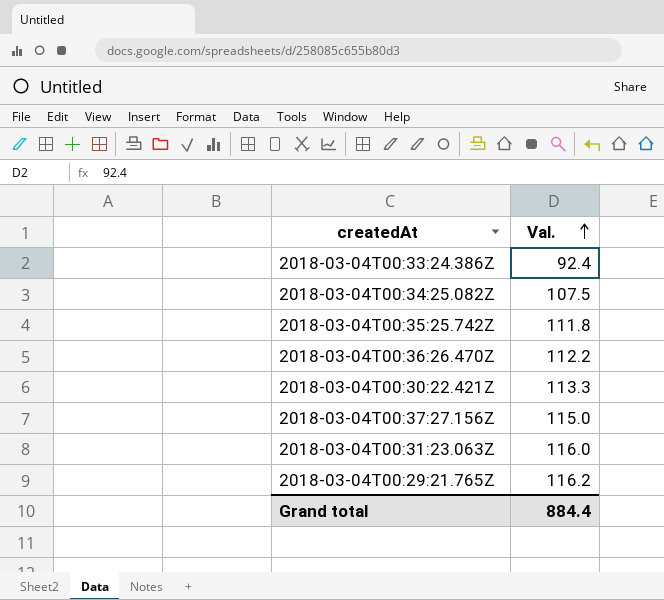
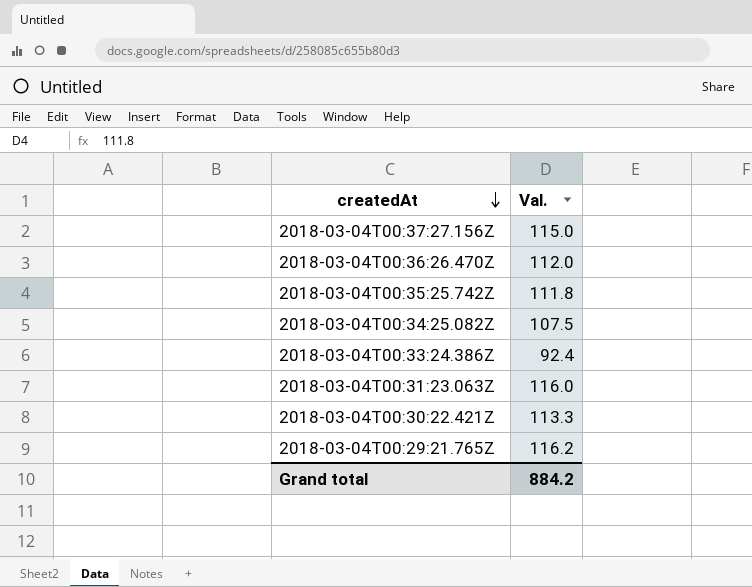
row order: Val. ascending -> createdAt descending
2018-03-04T00:36:26.470Z | Val.: 112.2 -> 112.0
Grand total | Val.: 884.4 -> 884.2

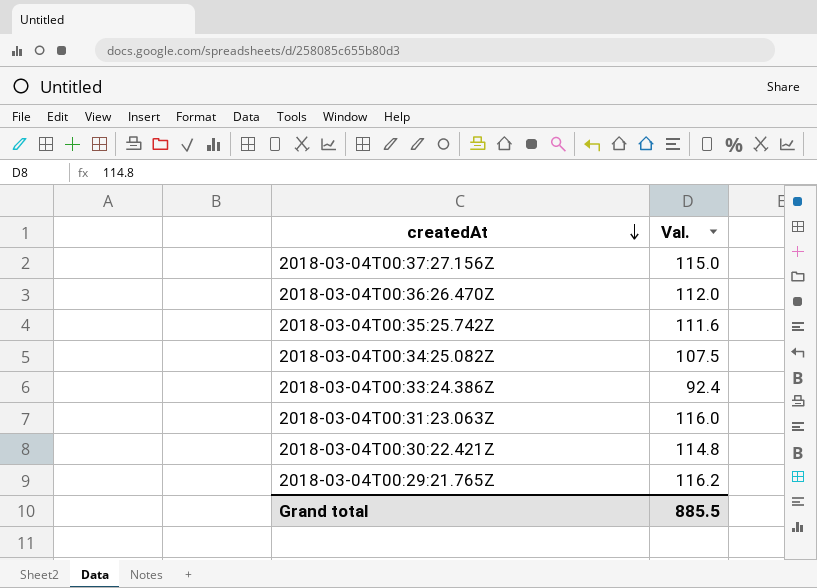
2018-03-04T00:35:25.742Z | Val.: 111.8 -> 111.6
2018-03-04T00:30:22.421Z | Val.: 113.3 -> 114.8
Grand total | Val.: 884.2 -> 885.5

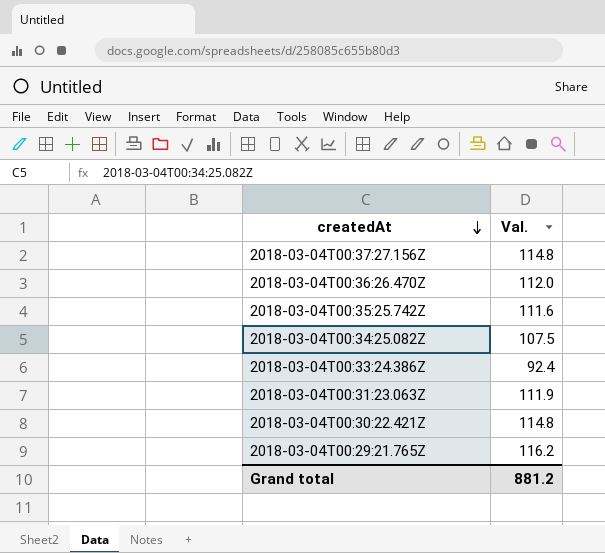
2018-03-04T00:37:27.156Z | Val.: 115.0 -> 114.8
2018-03-04T00:31:23.063Z | Val.: 116.0 -> 111.9
Grand total | Val.: 885.5 -> 881.2

